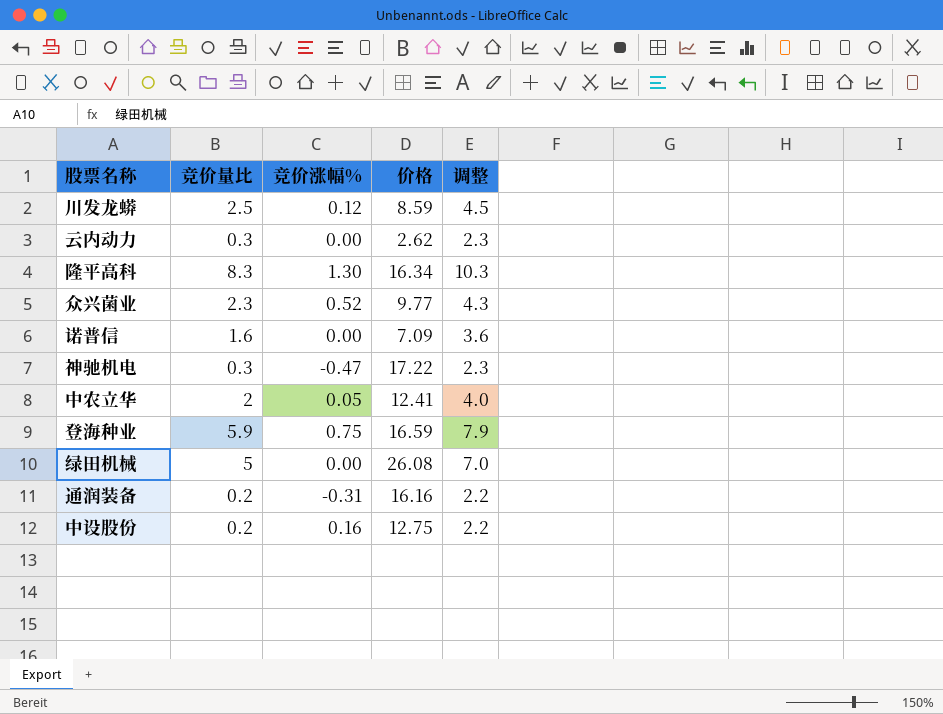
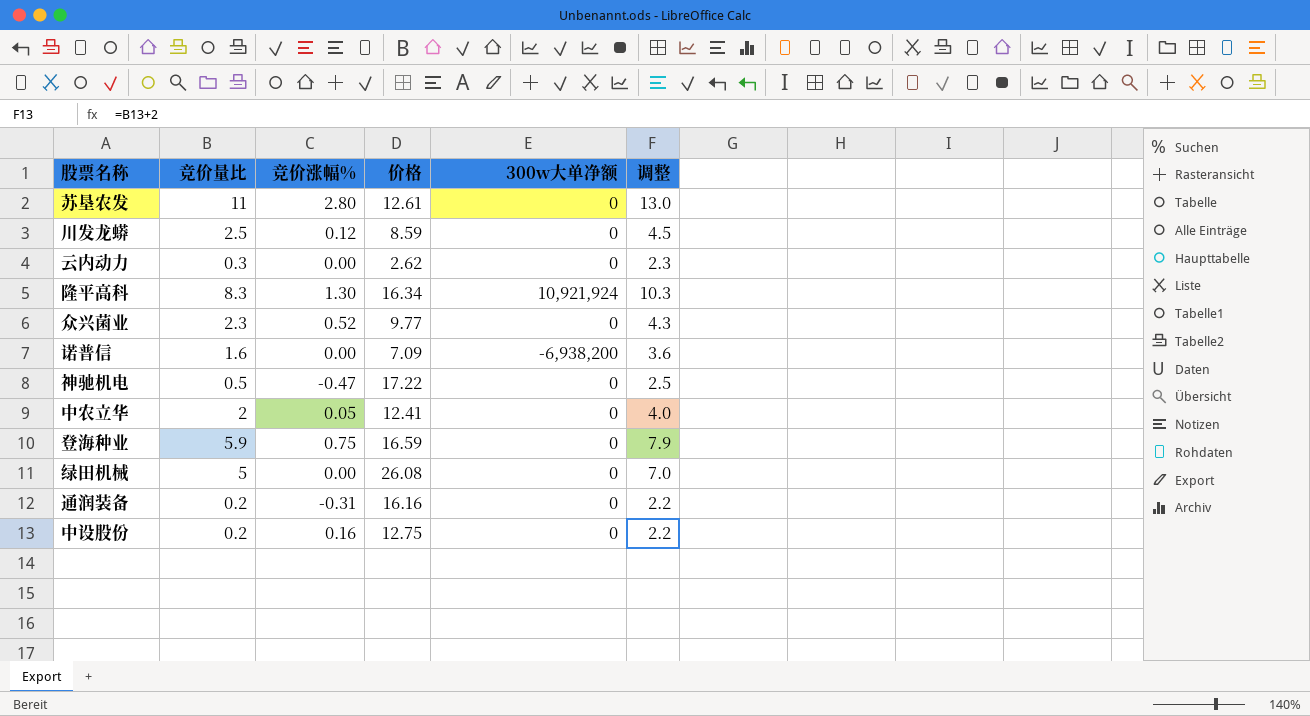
column 300w大单净额 | position: none -> 5
row 苏垦农发: none -> 11 | 2.80 | 12.61 | 0 | 13.0
神驰机电 | 竞价量比: 0.3 -> 0.5
神驰机电 | 调整: 2.3 -> 2.5

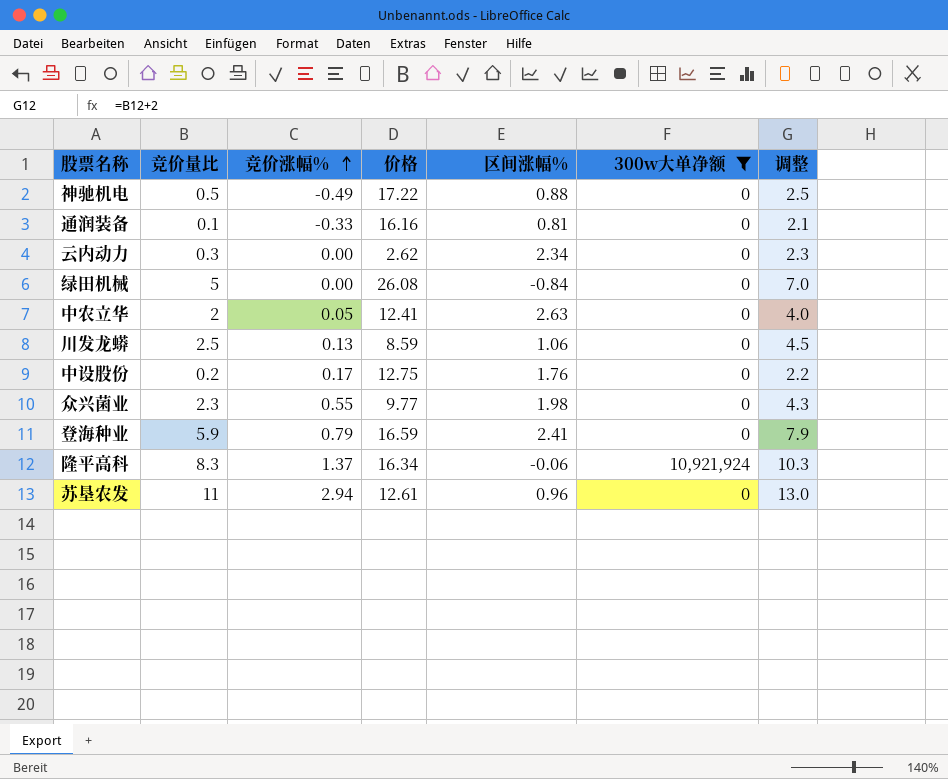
filter: none -> 300w大单净额 != -6,938,200
row order: none -> 竞价涨幅% ascending
column 区间涨幅% | position: none -> 5
神驰机电 | 竞价涨幅%: -0.47 -> -0.49
通润装备 | 竞价量比: 0.2 -> 0.1
通润装备 | 竞价涨幅%: -0.31 -> -0.33
通润装备 | 调整: 2.2 -> 2.1
川发龙蟒 | 竞价涨幅%: 0.12 -> 0.13
中设股份 | 竞价涨幅%: 0.16 -> 0.17
众兴菌业 | 竞价涨幅%: 0.52 -> 0.55
登海种业 | 竞价涨幅%: 0.75 -> 0.79
隆平高科 | 竞价涨幅%: 1.30 -> 1.37
苏垦农发 | 竞价涨幅%: 2.80 -> 2.94

